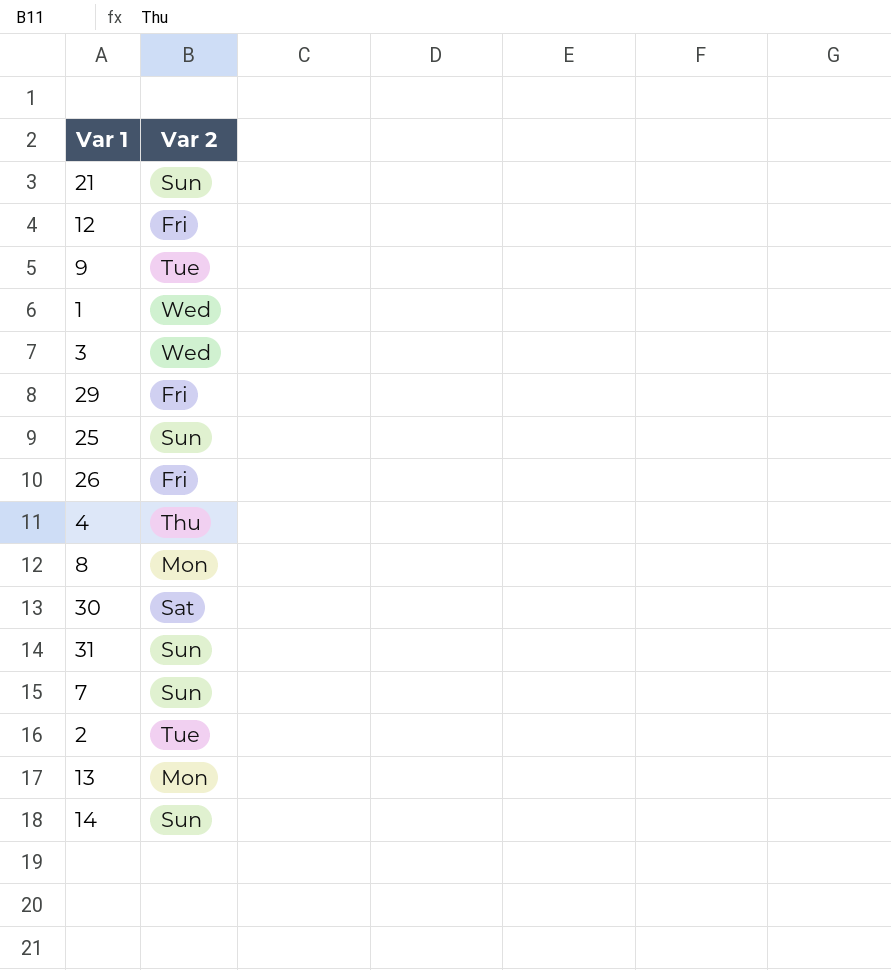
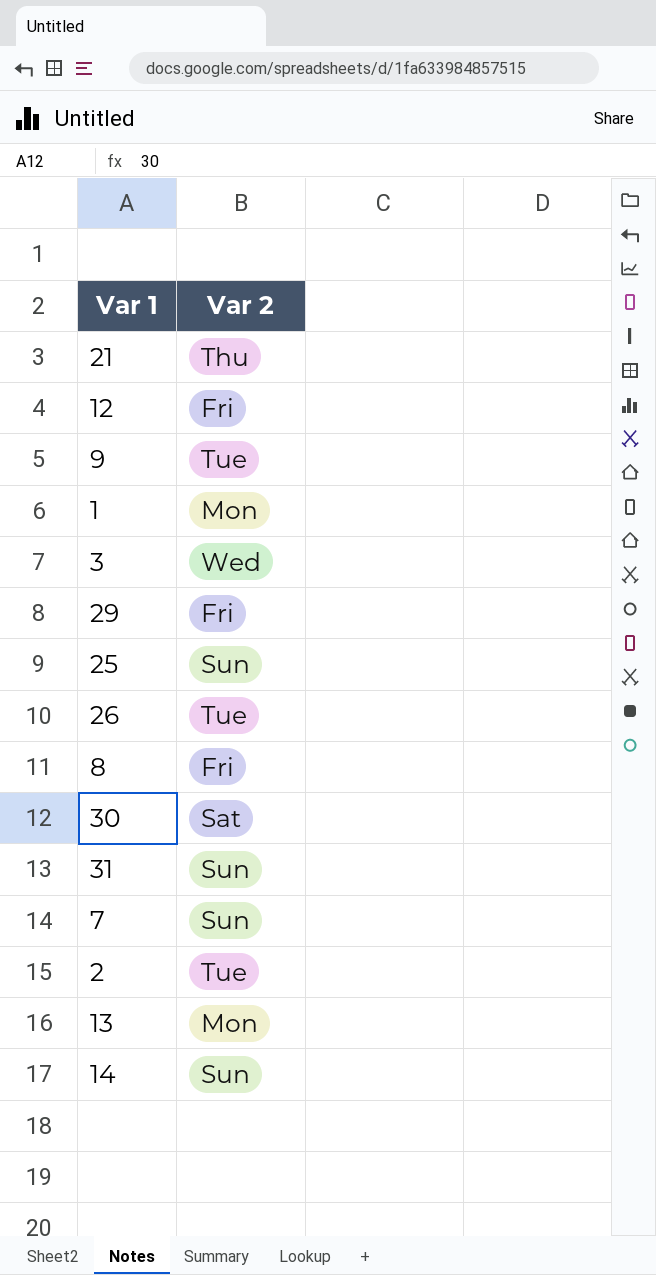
row 4: Thu -> none
21 | Var 2: Sun -> Thu
1 | Var 2: Wed -> Mon
26 | Var 2: Fri -> Tue
8 | Var 2: Mon -> Fri

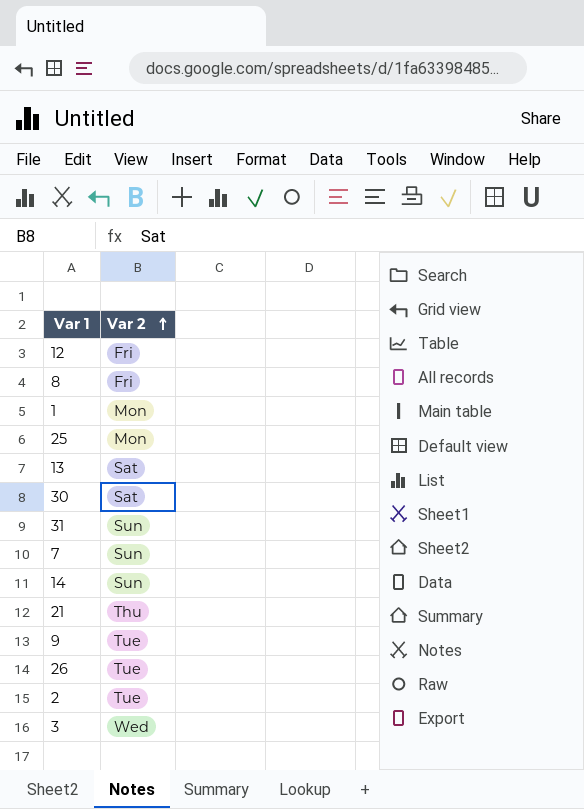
row order: none -> Var 2 ascending
row 29: Fri -> none
25 | Var 2: Sun -> Mon
13 | Var 2: Mon -> Sat

